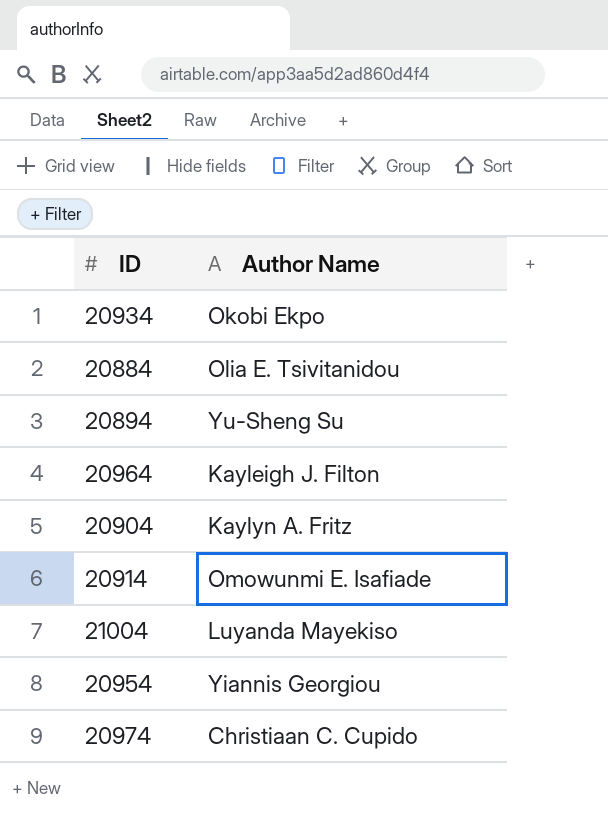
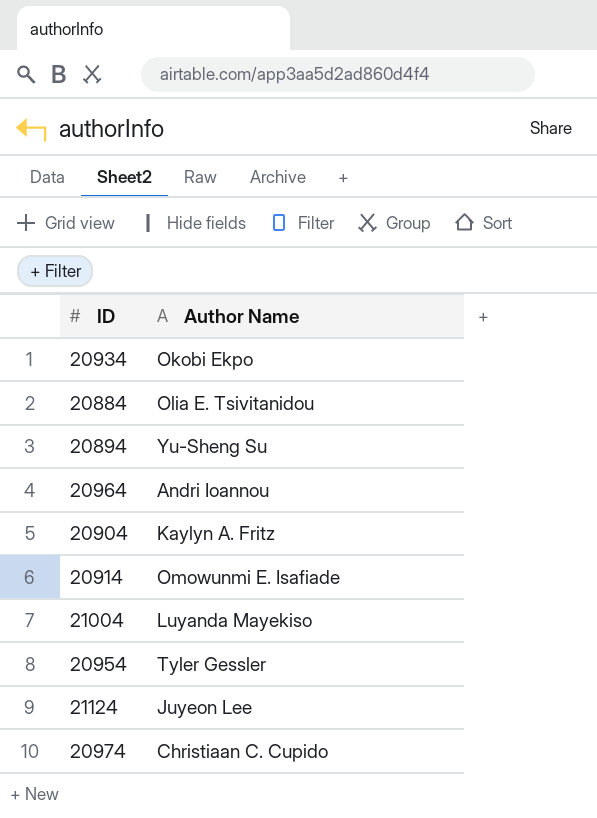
20964 | Author Name: Kayleigh J. Filton -> Andri Ioannou
20954 | Author Name: Yiannis Georgiou -> Tyler Gessler
row 21124: none -> Juyeon Lee

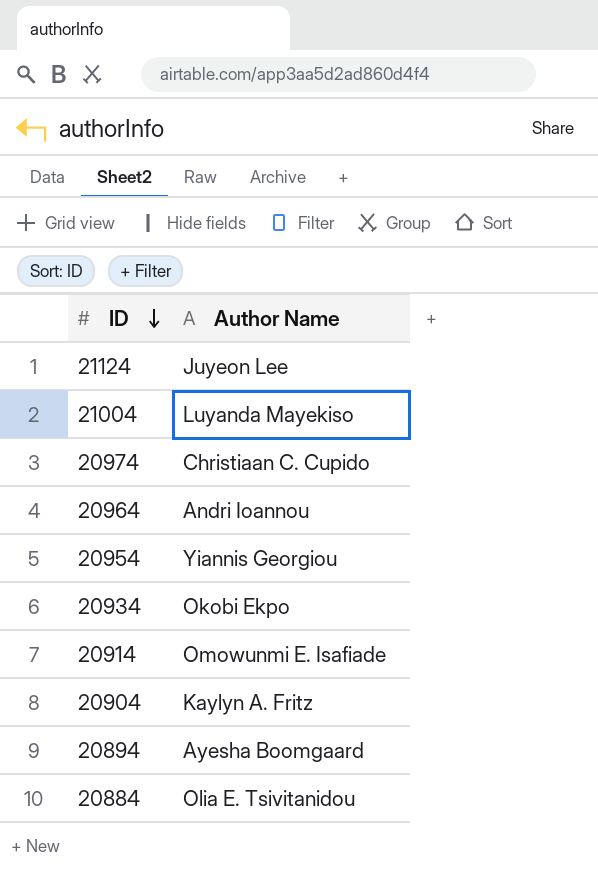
row order: none -> ID descending
20954 | Author Name: Tyler Gessler -> Yiannis Georgiou
20894 | Author Name: Yu-Sheng Su -> Ayesha Boomgaard

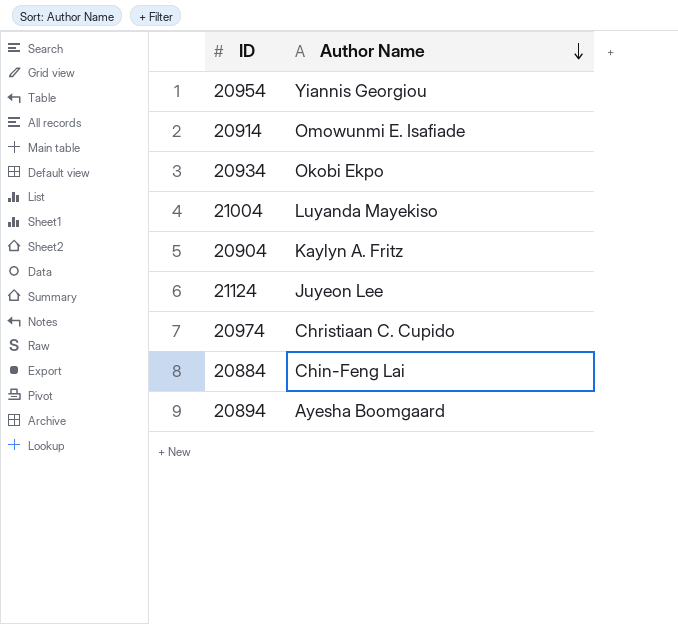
row order: ID descending -> Author Name descending
row 20964: Andri Ioannou -> none
20884 | Author Name: Olia E. Tsivitanidou -> Chin-Feng Lai

